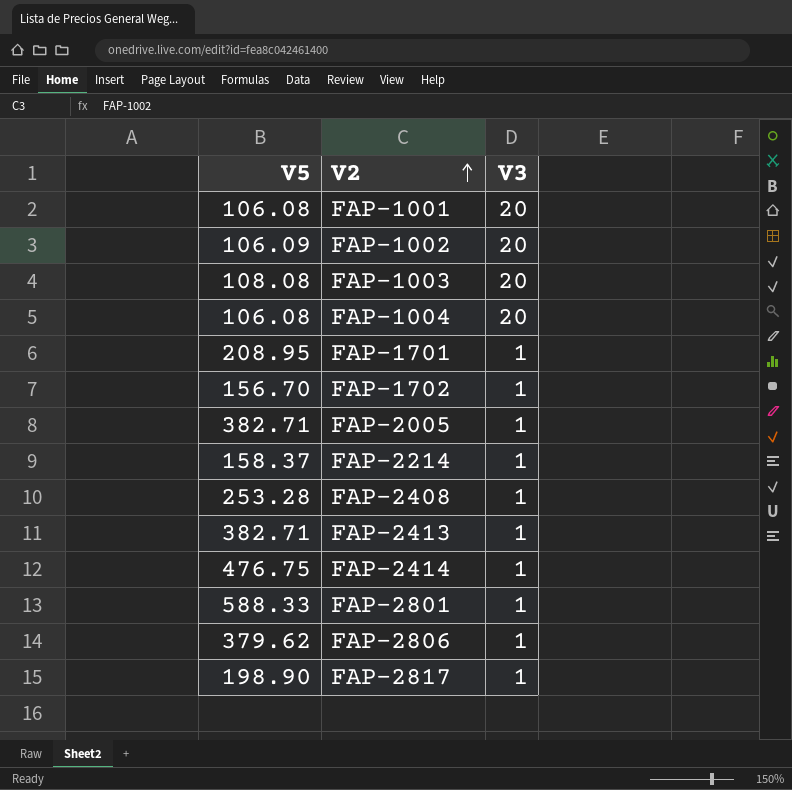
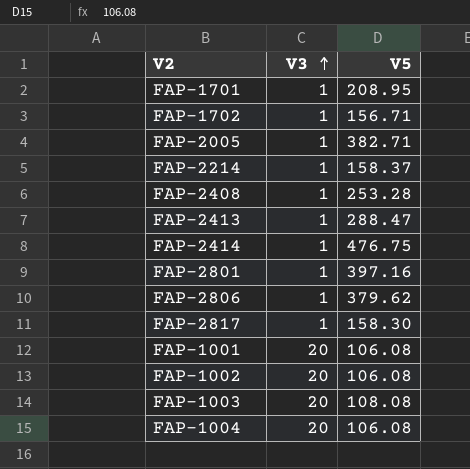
row order: V2 ascending -> V3 ascending
column V5 | position: 1 -> 3
FAP-1702 | V5: 156.70 -> 156.71
FAP-2413 | V5: 382.71 -> 288.47
FAP-2801 | V5: 588.33 -> 397.16
FAP-2817 | V5: 198.90 -> 158.30
FAP-1002 | V5: 106.09 -> 106.08

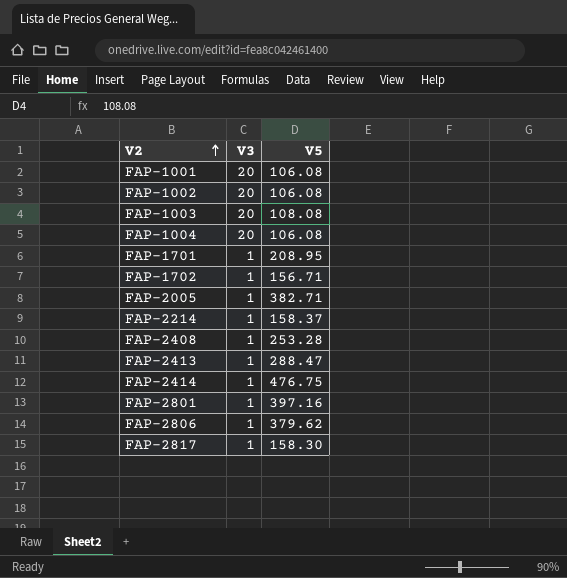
row order: V3 ascending -> V2 ascending

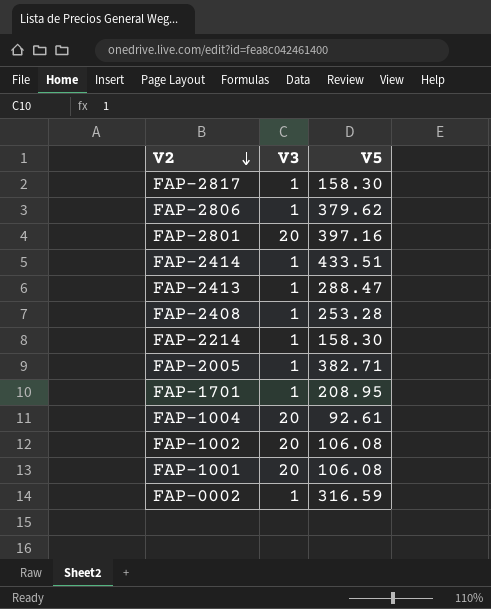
row order: V2 ascending -> V2 descending
row FAP-1003: 20 | 108.08 -> none
row FAP-1702: 1 | 156.71 -> none
FAP-2801 | V3: 1 -> 20
FAP-2414 | V5: 476.75 -> 433.51
FAP-2214 | V5: 158.37 -> 158.30
FAP-1004 | V5: 106.08 -> 92.61
row FAP-0002: none -> 1 | 316.59

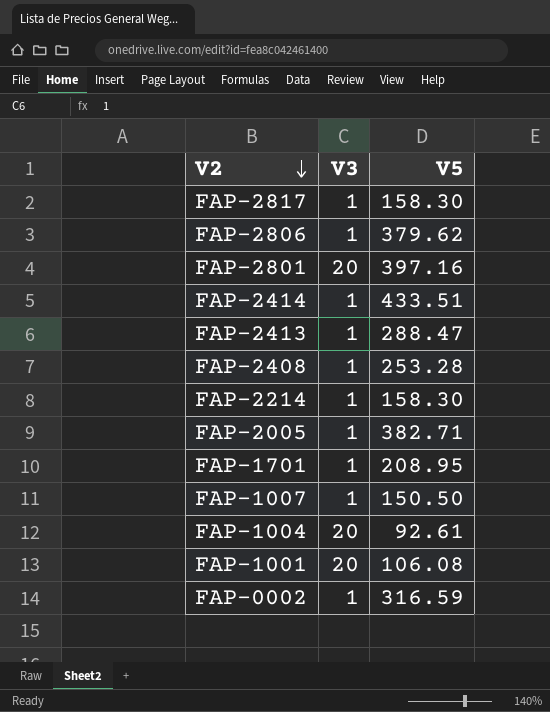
row FAP-1002: 20 | 106.08 -> none
row FAP-1007: none -> 1 | 150.50

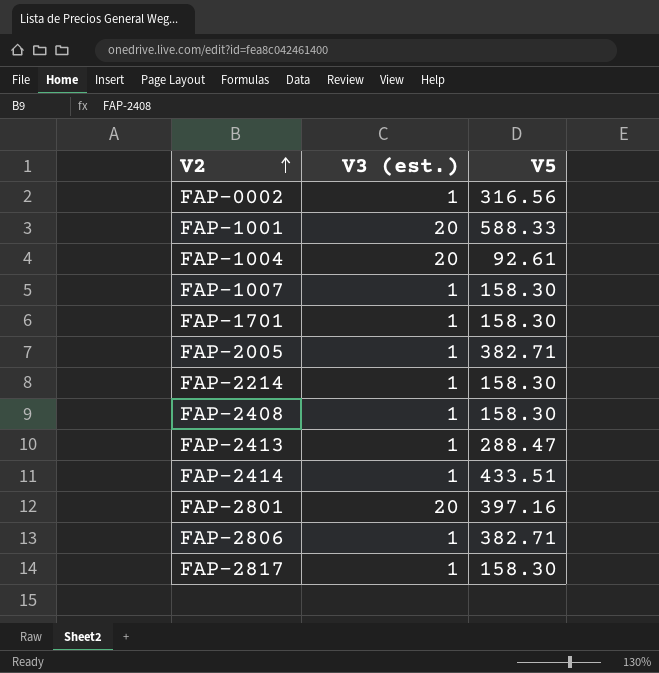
row order: V2 descending -> V2 ascending
column name: V3 -> V3 (est.)
FAP-0002 | V5: 316.59 -> 316.56
FAP-1001 | V5: 106.08 -> 588.33
FAP-1007 | V5: 150.50 -> 158.30
FAP-1701 | V5: 208.95 -> 158.30
FAP-2408 | V5: 253.28 -> 158.30
FAP-2806 | V5: 379.62 -> 382.71

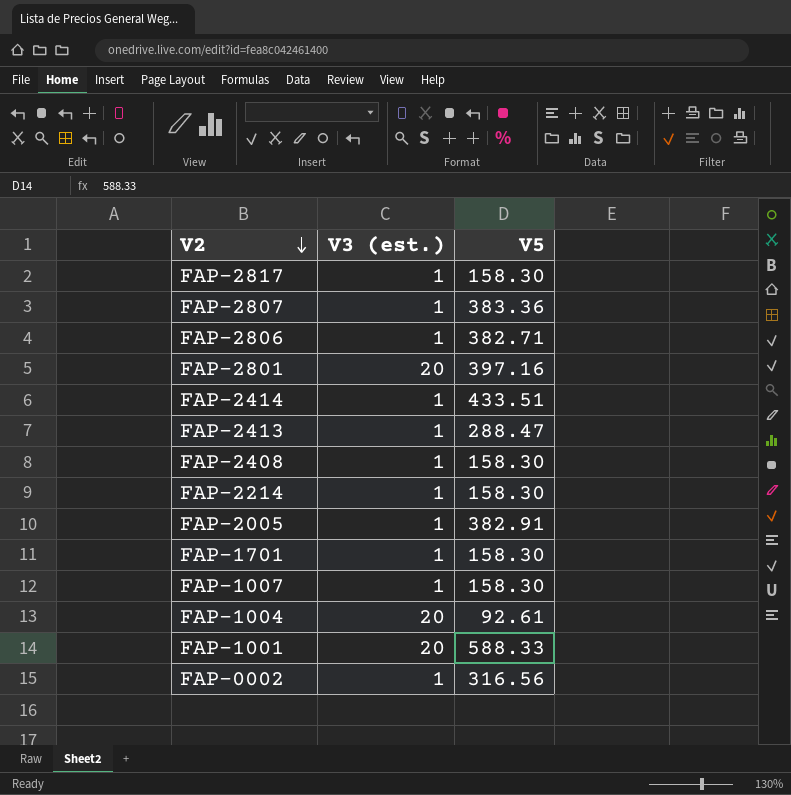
row order: V2 ascending -> V2 descending
row FAP-2807: none -> 1 | 383.36
FAP-2005 | V5: 382.71 -> 382.91

